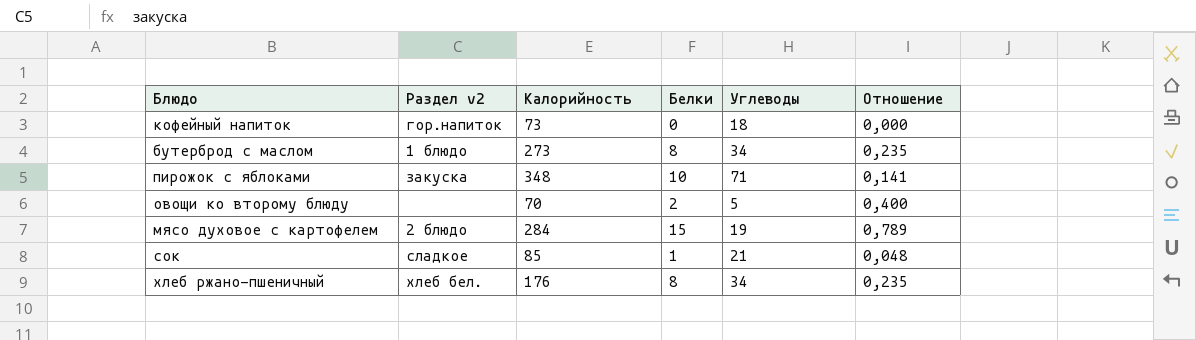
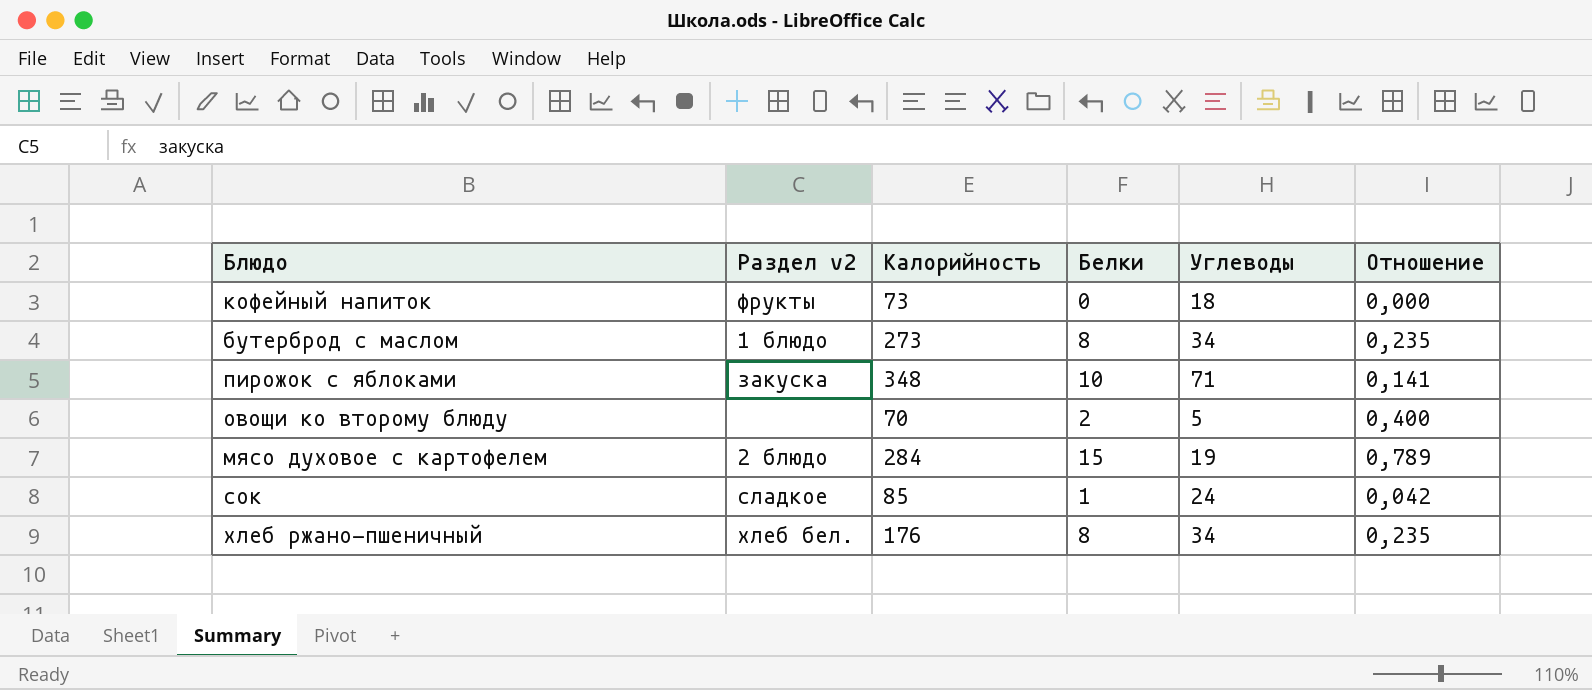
кофейный напиток | Раздел v2: гор.напиток -> фрукты
сок | Углеводы: 21 -> 24
сок | Отношение: 0,048 -> 0,042

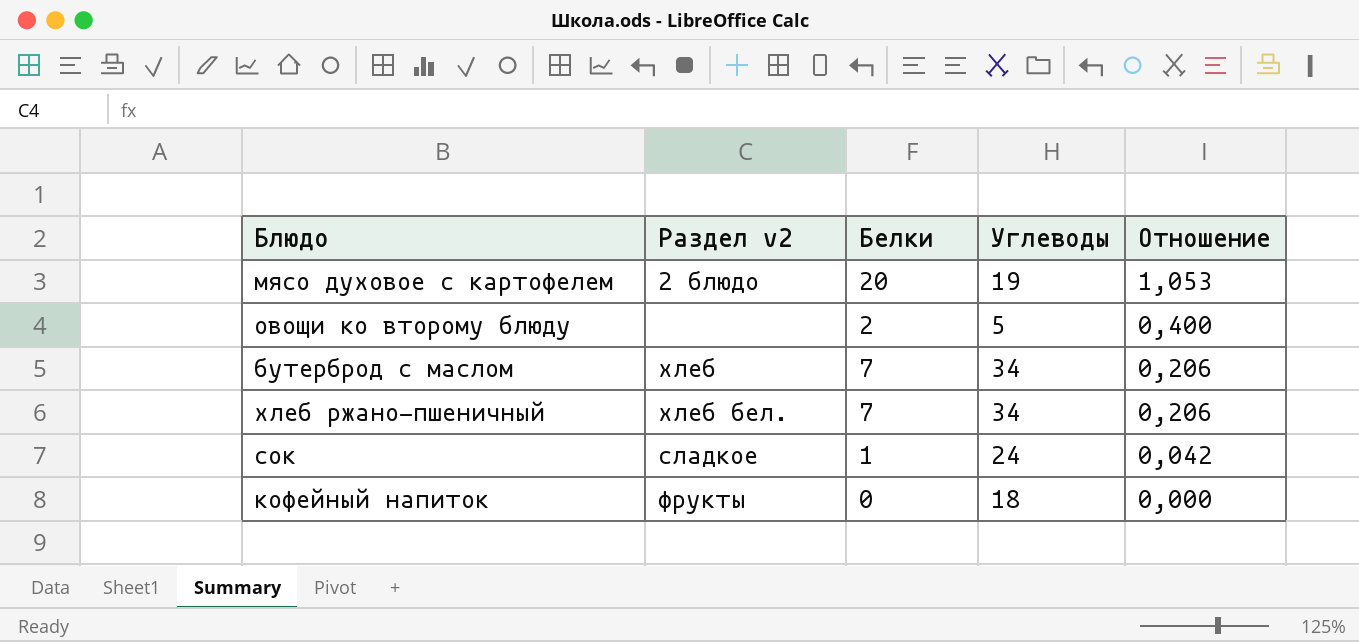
row order: none -> Отношение descending
column Калорийность | position: 3 -> none
row пирожок с яблоками: закуска | 348 | 10 | 71 | 0,141 -> none
мясо духовое с картофелем | Белки: 15 -> 20
мясо духовое с картофелем | Отношение: 0,789 -> 1,053
бутерброд с маслом | Раздел v2: 1 блюдо -> хлеб
бутерброд с маслом | Белки: 8 -> 7
бутерброд с маслом | Отношение: 0,235 -> 0,206
хлеб ржано-пшеничный | Белки: 8 -> 7
хлеб ржано-пшеничный | Отношение: 0,235 -> 0,206

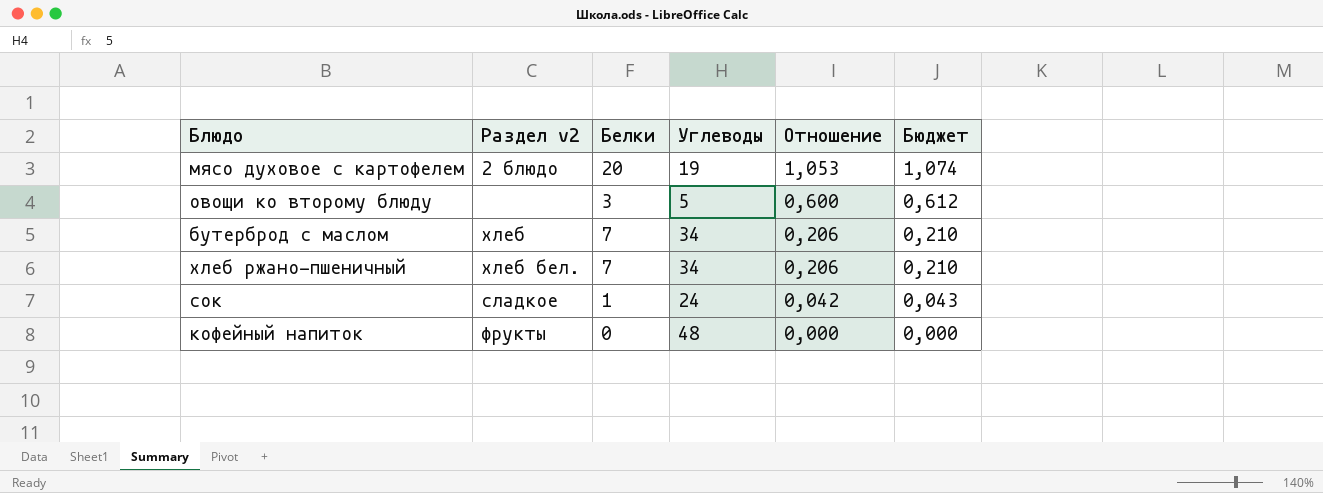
column Бюджет | formula: none -> [Отношение] * 1,02
овощи ко второму блюду | Белки: 2 -> 3
овощи ко второму блюду | Отношение: 0,400 -> 0,600
кофейный напиток | Углеводы: 18 -> 48

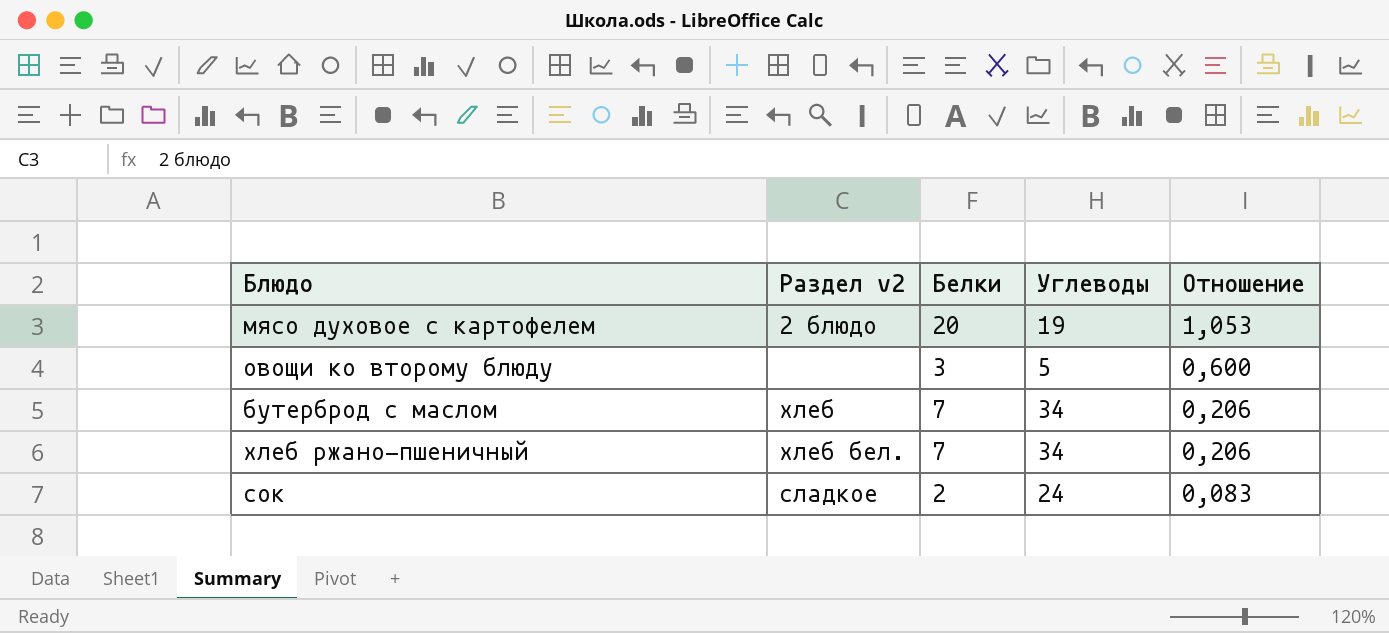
column Бюджет | formula: [Отношение] * 1,02 -> none
row кофейный напиток: фрукты | 0 | 48 | 0,000 | 0,000 -> none
сок | Белки: 1 -> 2
сок | Отношение: 0,042 -> 0,083

